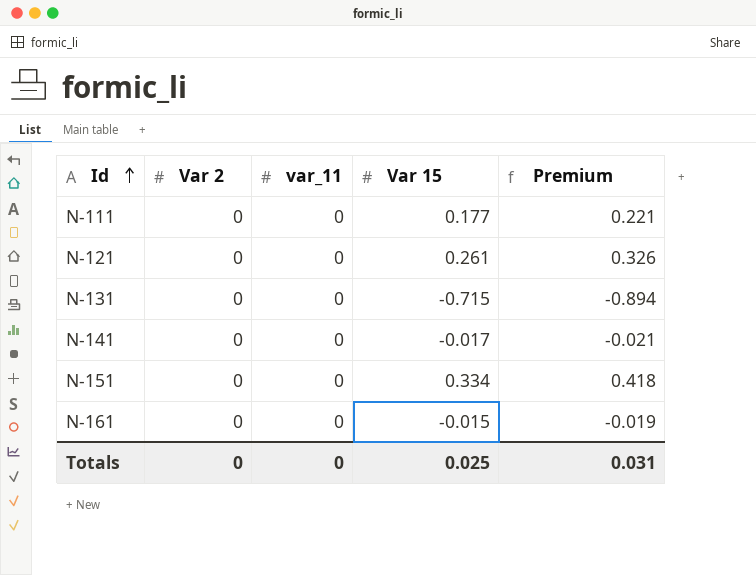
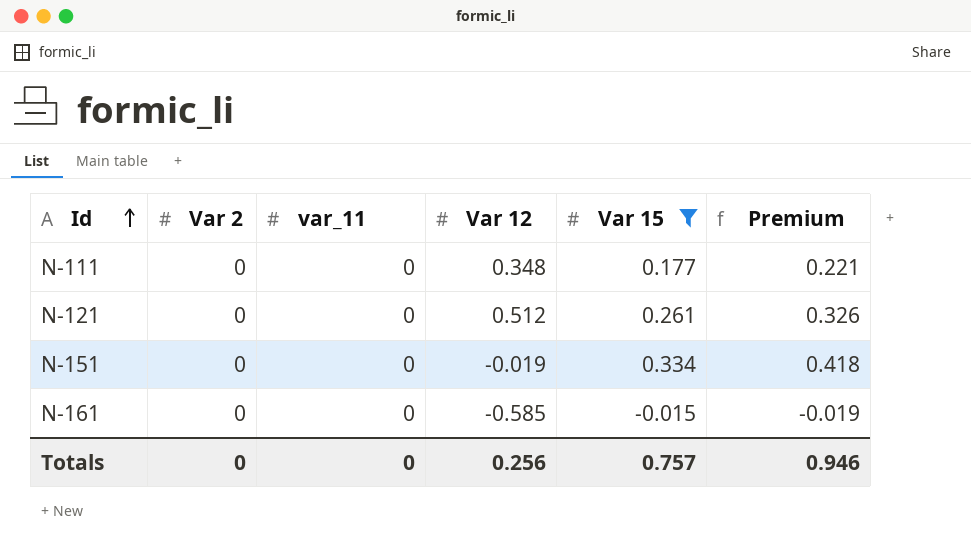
filter: none -> Var 15 >= -0.015
column Var 12 | position: none -> 4
Totals | Var 15: 0.025 -> 0.757
Totals | Premium: 0.031 -> 0.946

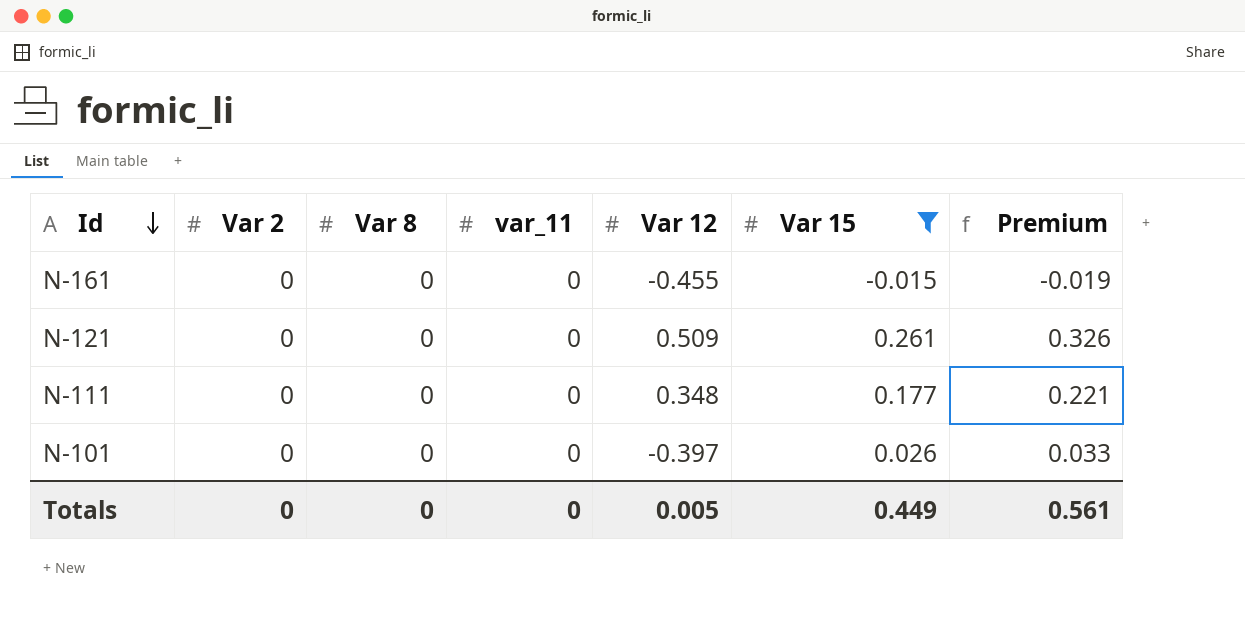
row order: Id ascending -> Id descending
column Var 8 | position: none -> 3
row N-151: 0 | 0 | -0.019 | 0.334 | 0.418 -> none
N-161 | Var 12: -0.585 -> -0.455
N-121 | Var 12: 0.512 -> 0.509
row N-101: none -> 0 | 0 | 0 | -0.397 | 0.026 | 0.033
Totals | Var 12: 0.256 -> 0.005
Totals | Var 15: 0.757 -> 0.449
Totals | Premium: 0.946 -> 0.561

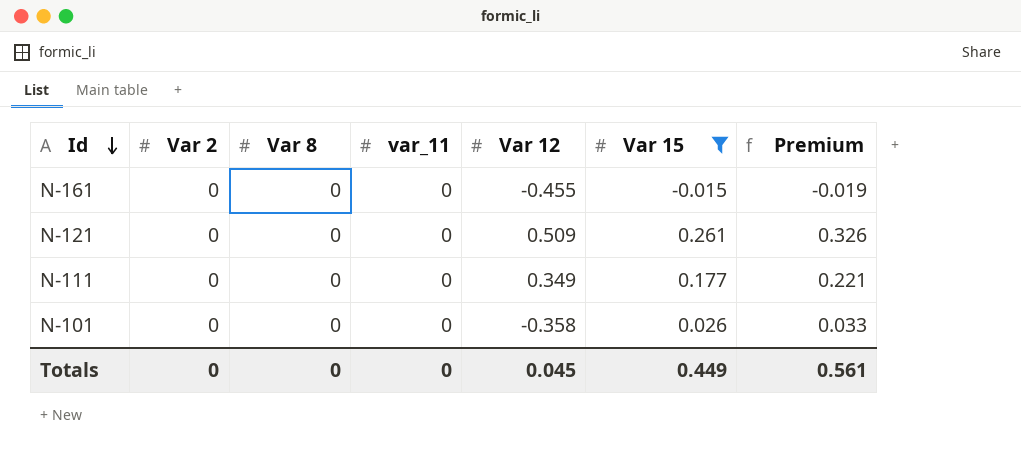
N-111 | Var 12: 0.348 -> 0.349
N-101 | Var 12: -0.397 -> -0.358
Totals | Var 12: 0.005 -> 0.045

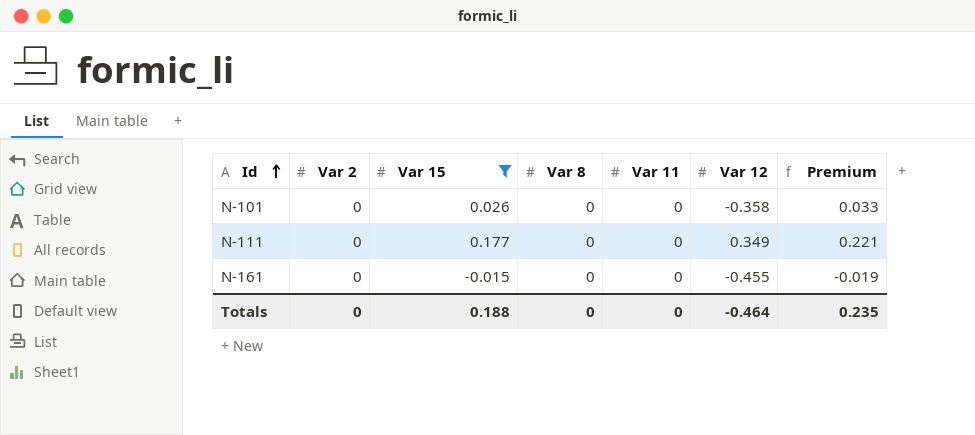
row order: Id descending -> Id ascending
column Var 15 | position: 6 -> 3
column name: var_11 -> Var 11
row N-121: 0 | 0 | 0 | 0.509 | 0.261 | 0.326 -> none
Totals | Var 15: 0.449 -> 0.188
Totals | Var 12: 0.045 -> -0.464
Totals | Premium: 0.561 -> 0.235

